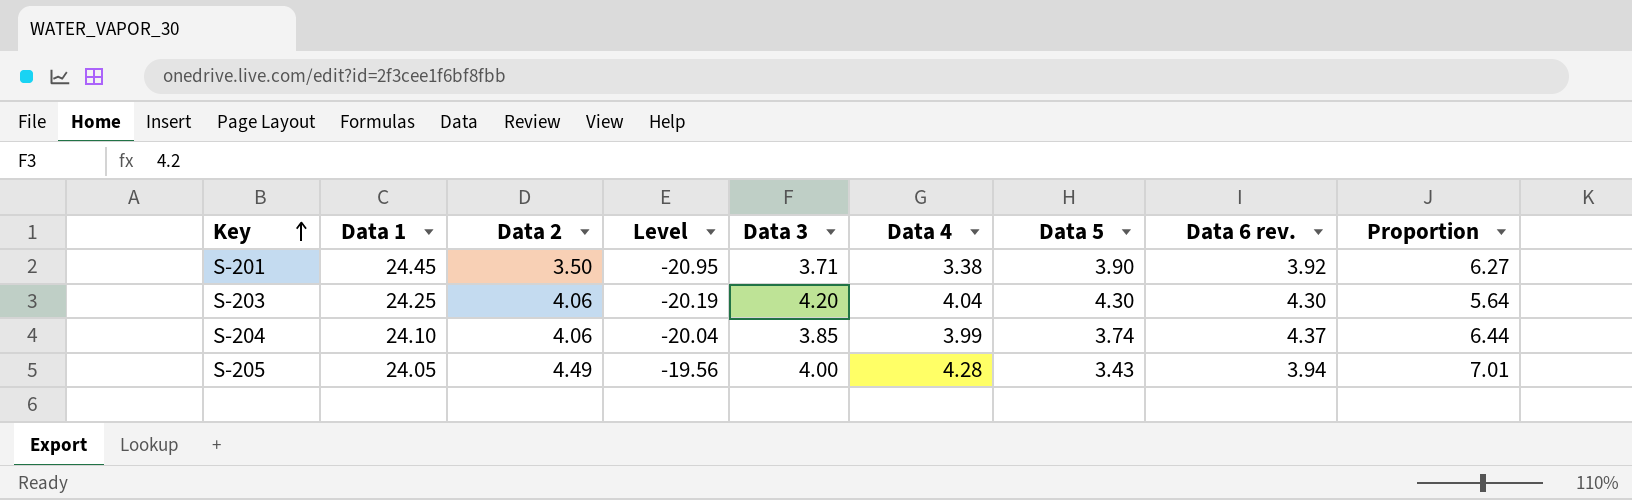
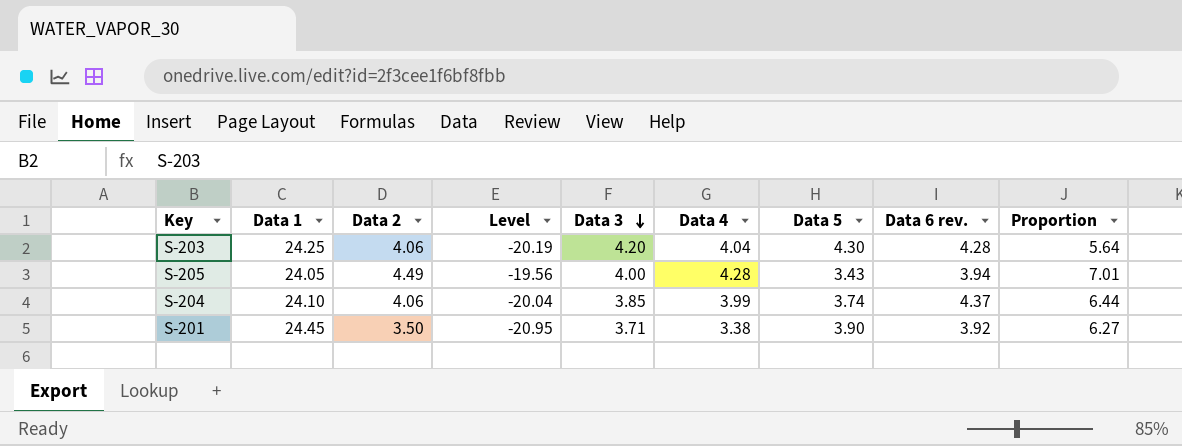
row order: Key ascending -> Data 3 descending
S-203 | Data 6 rev.: 4.30 -> 4.28

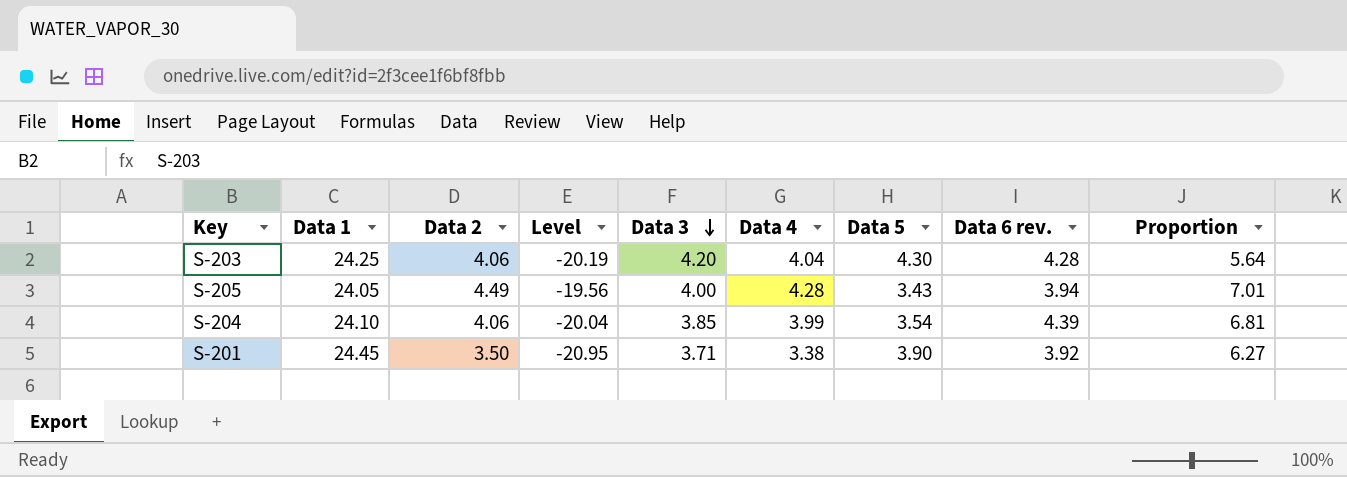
S-204 | Data 5: 3.74 -> 3.54
S-204 | Data 6 rev.: 4.37 -> 4.39
S-204 | Proportion: 6.44 -> 6.81

